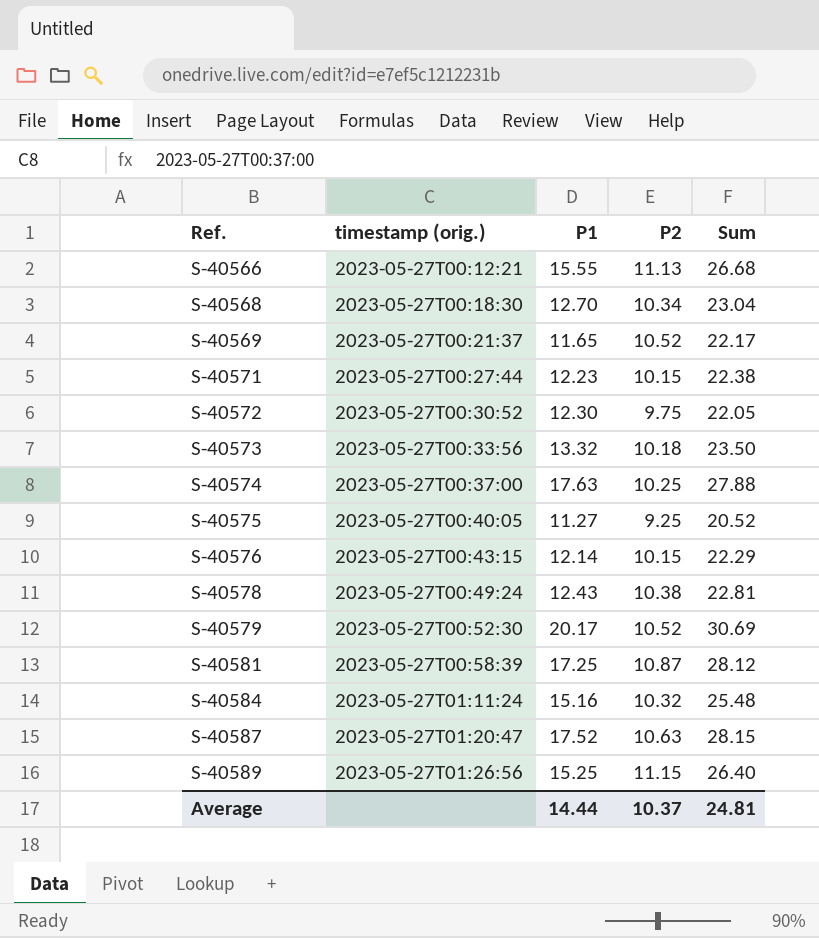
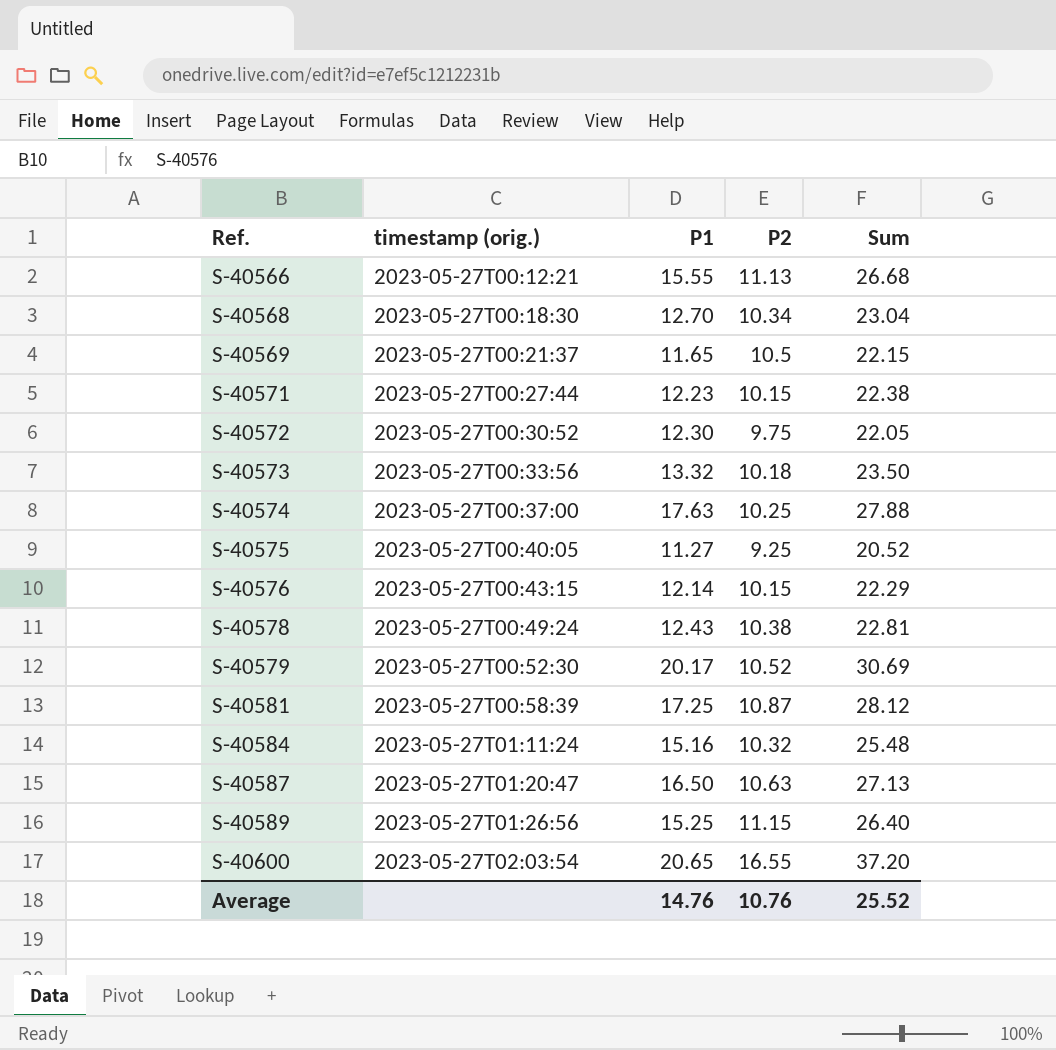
S-40569 | P2: 10.52 -> 10.5
S-40569 | Sum: 22.17 -> 22.15
S-40587 | P1: 17.52 -> 16.50
S-40587 | Sum: 28.15 -> 27.13
row S-40600: none -> 2023-05-27T02:03:54 | 20.65 | 16.55 | 37.20
Average | P1: 14.44 -> 14.76
Average | P2: 10.37 -> 10.76
Average | Sum: 24.81 -> 25.52

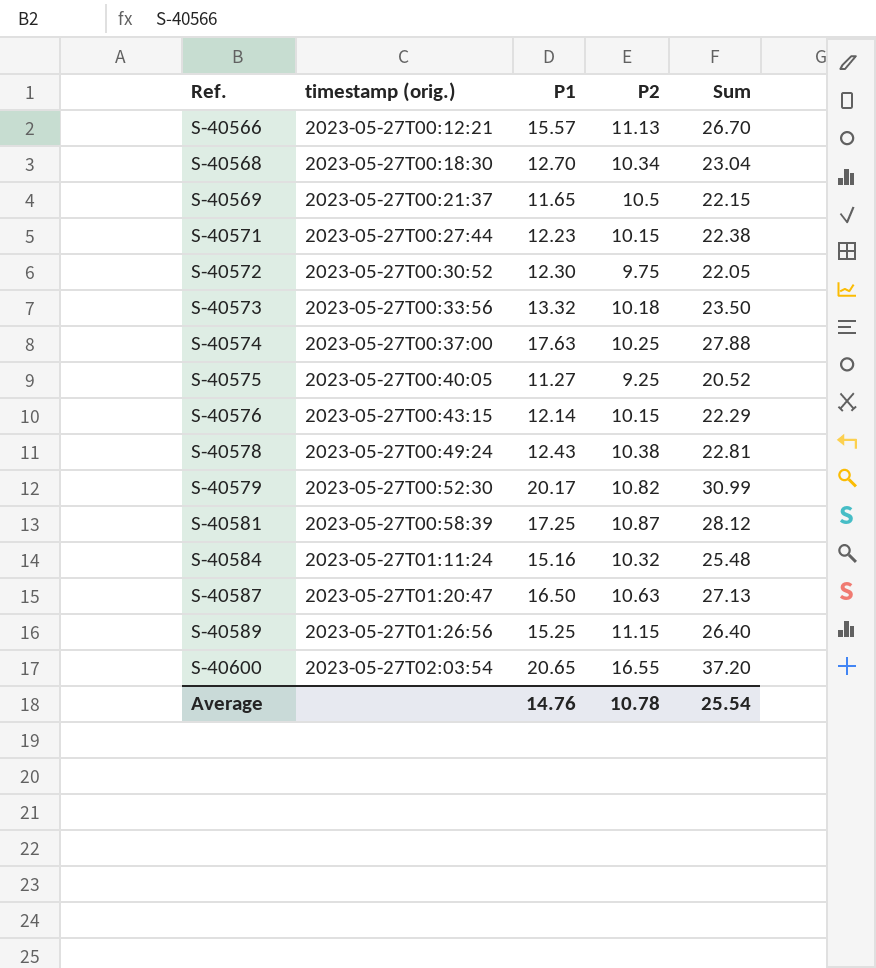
S-40566 | P1: 15.55 -> 15.57
S-40566 | Sum: 26.68 -> 26.70
S-40579 | P2: 10.52 -> 10.82
S-40579 | Sum: 30.69 -> 30.99
Average | P2: 10.76 -> 10.78
Average | Sum: 25.52 -> 25.54

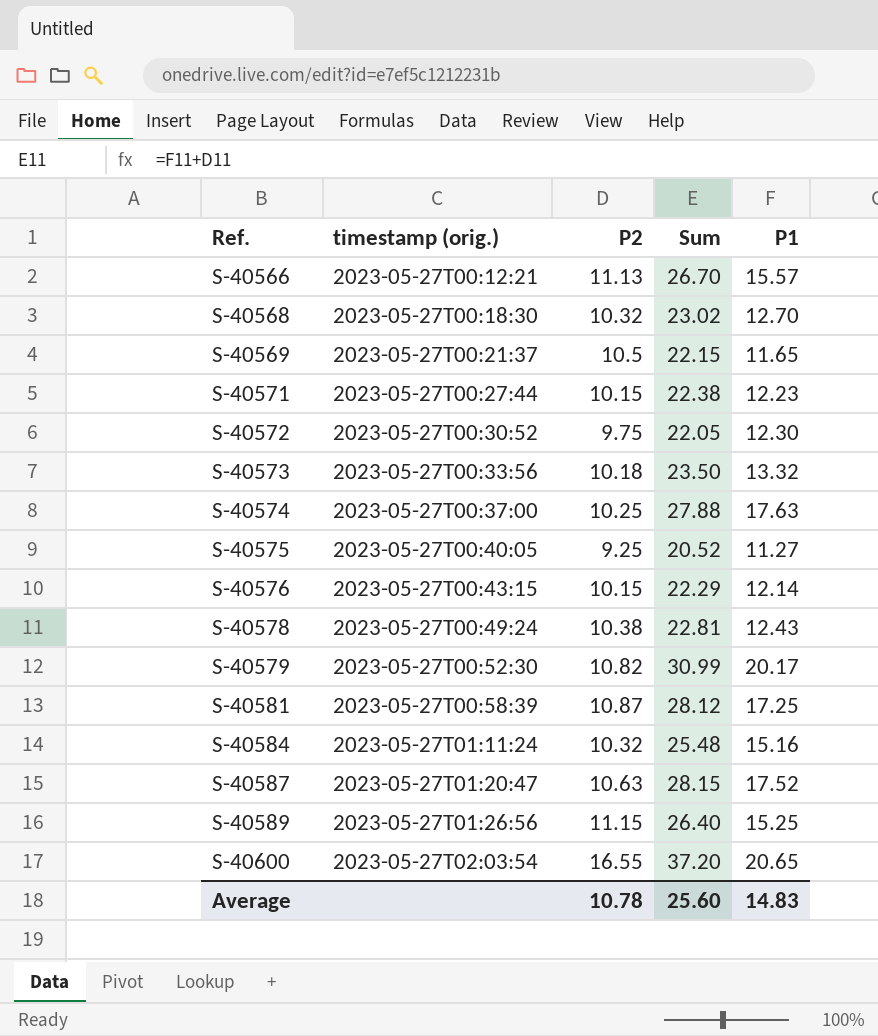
column P1 | position: 3 -> 5
S-40568 | P2: 10.34 -> 10.32
S-40568 | Sum: 23.04 -> 23.02
S-40587 | Sum: 27.13 -> 28.15
S-40587 | P1: 16.50 -> 17.52
Average | Sum: 25.54 -> 25.60
Average | P1: 14.76 -> 14.83

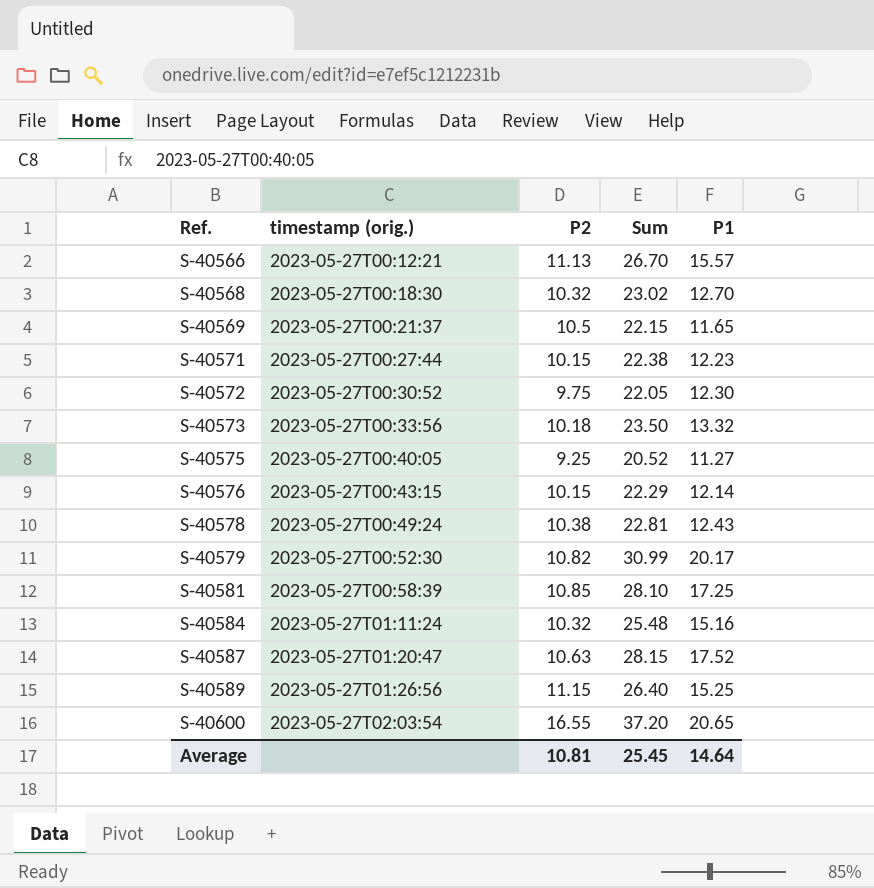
row S-40574: 2023-05-27T00:37:00 | 10.25 | 27.88 | 17.63 -> none
S-40581 | P2: 10.87 -> 10.85
S-40581 | Sum: 28.12 -> 28.10
Average | P2: 10.78 -> 10.81
Average | Sum: 25.60 -> 25.45
Average | P1: 14.83 -> 14.64

